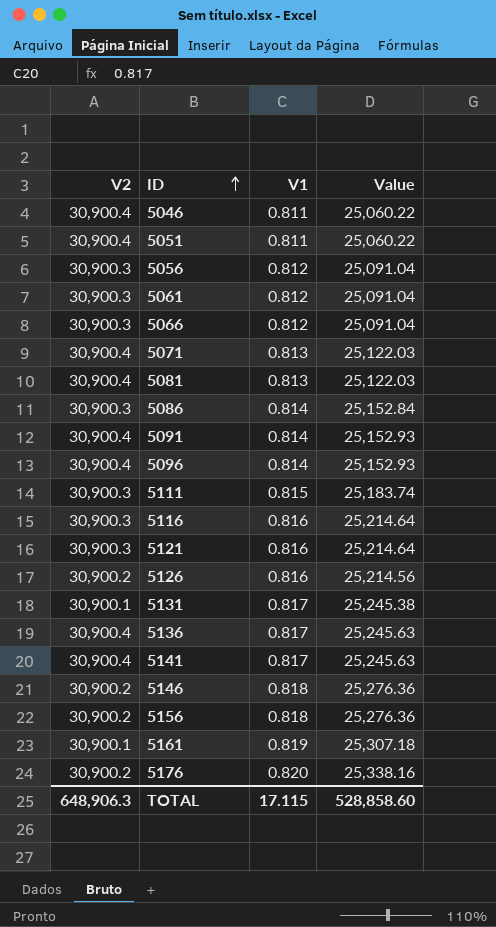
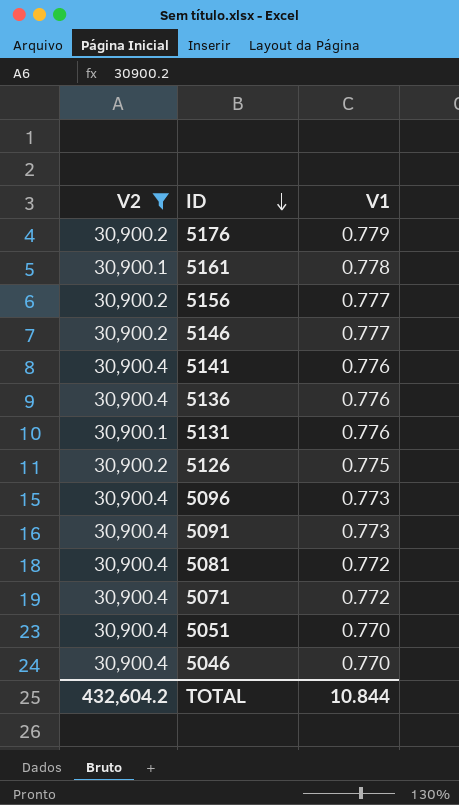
filter: none -> V2 != 30,900.3
row order: ID ascending -> ID descending
column Value | formula: [V2] * [V1] -> none
5176 | V1: 0.820 -> 0.779
5161 | V1: 0.819 -> 0.778
5156 | V1: 0.818 -> 0.777
5146 | V1: 0.818 -> 0.777
5141 | V1: 0.817 -> 0.776
5136 | V1: 0.817 -> 0.776
5131 | V1: 0.817 -> 0.776
5126 | V1: 0.816 -> 0.775
5096 | V1: 0.814 -> 0.773
5091 | V1: 0.814 -> 0.773
5081 | V1: 0.813 -> 0.772
5071 | V1: 0.813 -> 0.772
5051 | V1: 0.811 -> 0.770
5046 | V1: 0.811 -> 0.770
TOTAL | V2: 648,906.3 -> 432,604.2
TOTAL | V1: 17.115 -> 10.844

